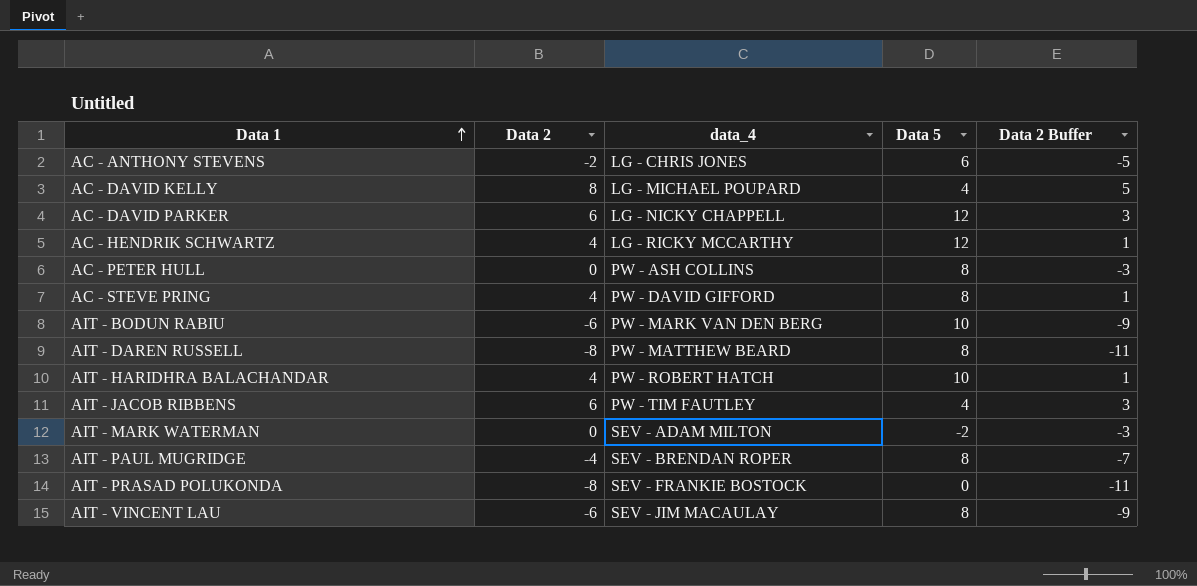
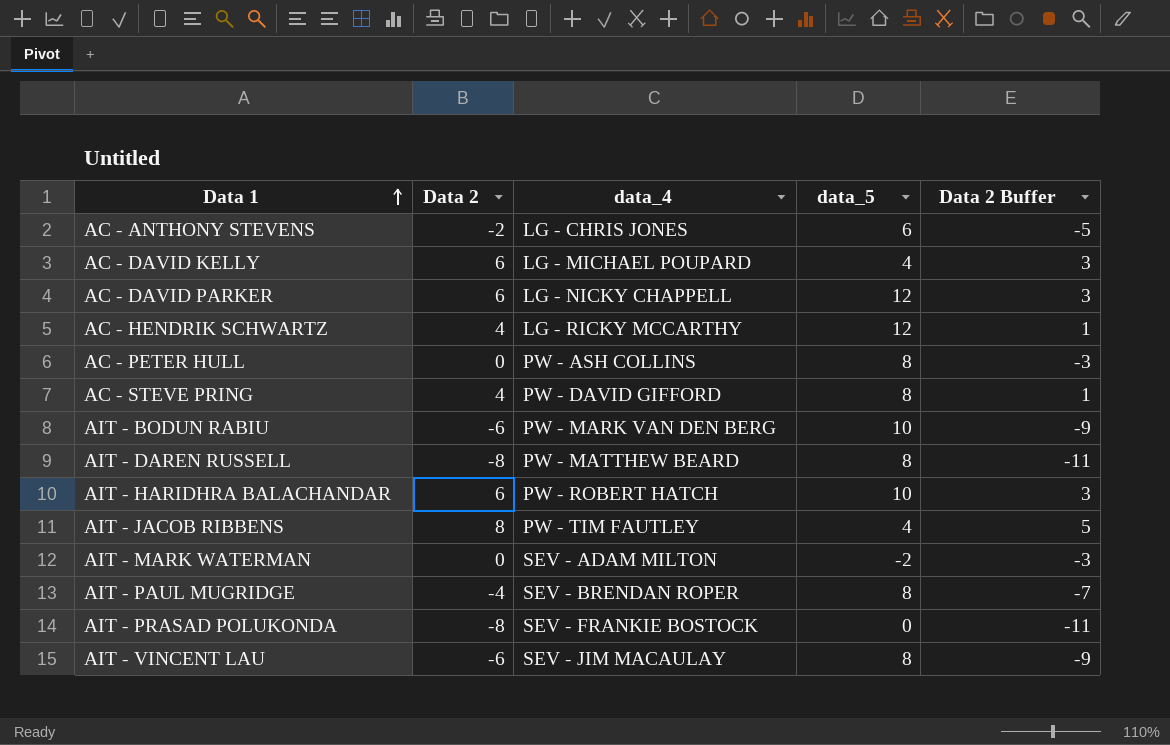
column name: Data 5 -> data_5
AC - DAVID KELLY | Data 2: 8 -> 6
AC - DAVID KELLY | Data 2 Buffer: 5 -> 3
AIT - HARIDHRA BALACHANDAR | Data 2: 4 -> 6
AIT - HARIDHRA BALACHANDAR | Data 2 Buffer: 1 -> 3
AIT - JACOB RIBBENS | Data 2: 6 -> 8
AIT - JACOB RIBBENS | Data 2 Buffer: 3 -> 5

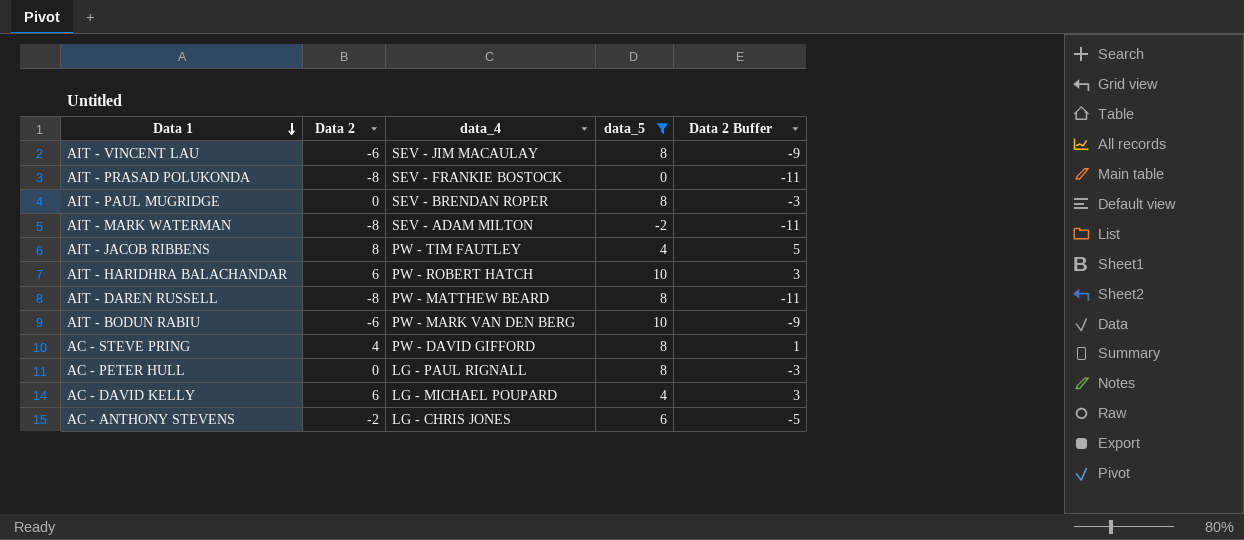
filter: none -> data_5 != 12
row order: Data 1 ascending -> Data 1 descending
AIT - PAUL MUGRIDGE | Data 2: -4 -> 0
AIT - PAUL MUGRIDGE | Data 2 Buffer: -7 -> -3
AIT - MARK WATERMAN | Data 2: 0 -> -8
AIT - MARK WATERMAN | Data 2 Buffer: -3 -> -11
AC - PETER HULL | data_4: PW - ASH COLLINS -> LG - PAUL RIGNALL

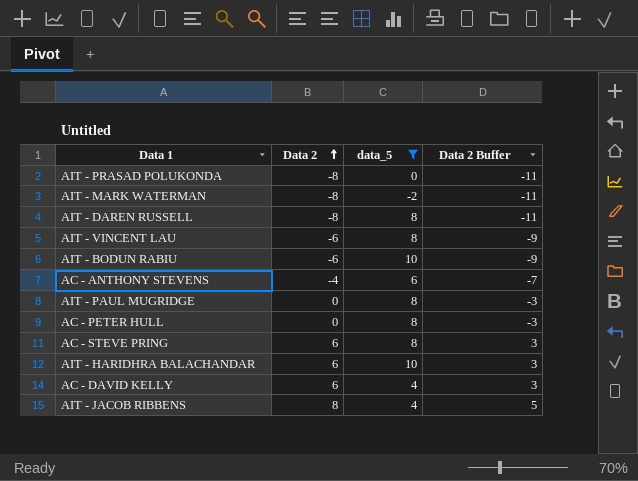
row order: Data 1 descending -> Data 2 ascending
column data_4 | position: 3 -> none
AC - ANTHONY STEVENS | Data 2: -2 -> -4
AC - ANTHONY STEVENS | Data 2 Buffer: -5 -> -7
AC - STEVE PRING | Data 2: 4 -> 6
AC - STEVE PRING | Data 2 Buffer: 1 -> 3

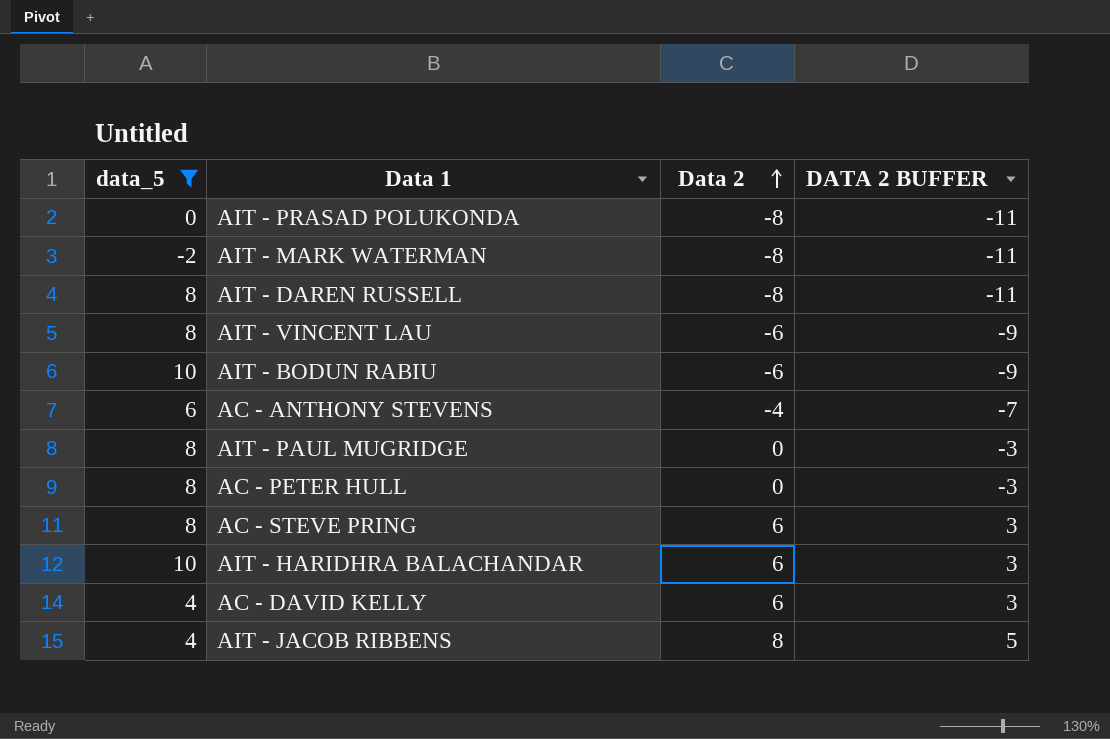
column data_5 | position: 3 -> 1
column name: Data 2 Buffer -> DATA 2 BUFFER

